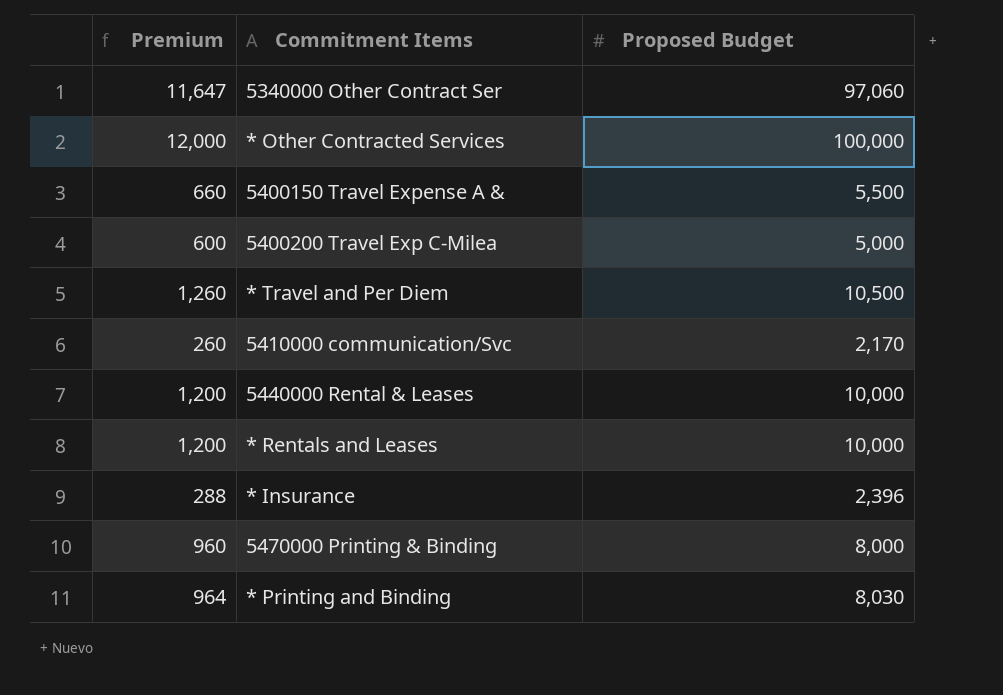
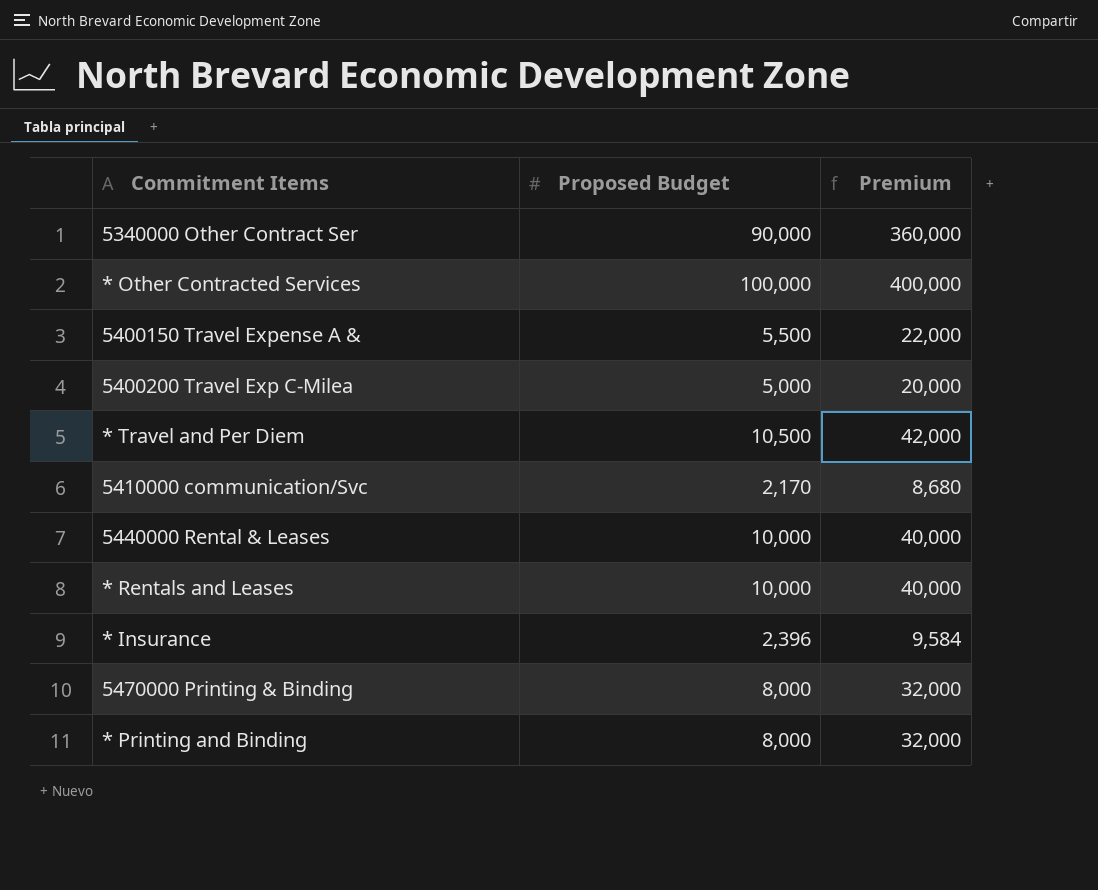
column Premium | formula: [Proposed Budget] * 0.12 -> [Proposed Budget] * 4
column Premium | position: 1 -> 3
5340000 Other Contract Ser | Proposed Budget: 97,060 -> 90,000
* Printing and Binding | Proposed Budget: 8,030 -> 8,000

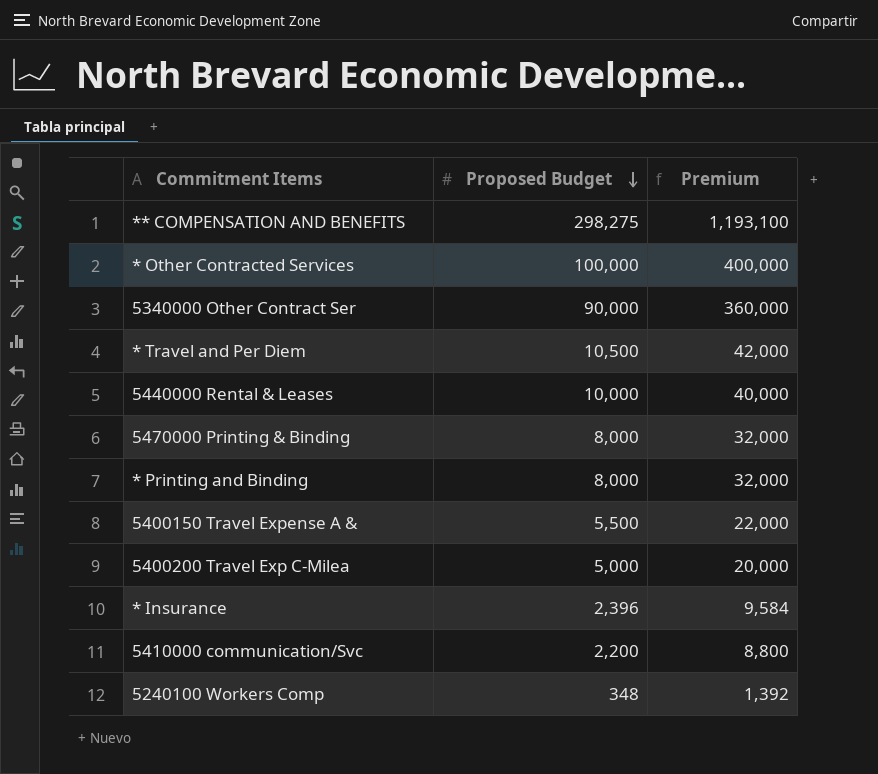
row order: none -> Proposed Budget descending
row * Rentals and Leases: 10,000 | 40,000 -> none
row ** COMPENSATION AND BENEFITS: none -> 298,275 | 1,193,100
5410000 communication/Svc | Proposed Budget: 2,170 -> 2,200
5410000 communication/Svc | Premium: 8,680 -> 8,800
row 5240100 Workers Comp: none -> 348 | 1,392

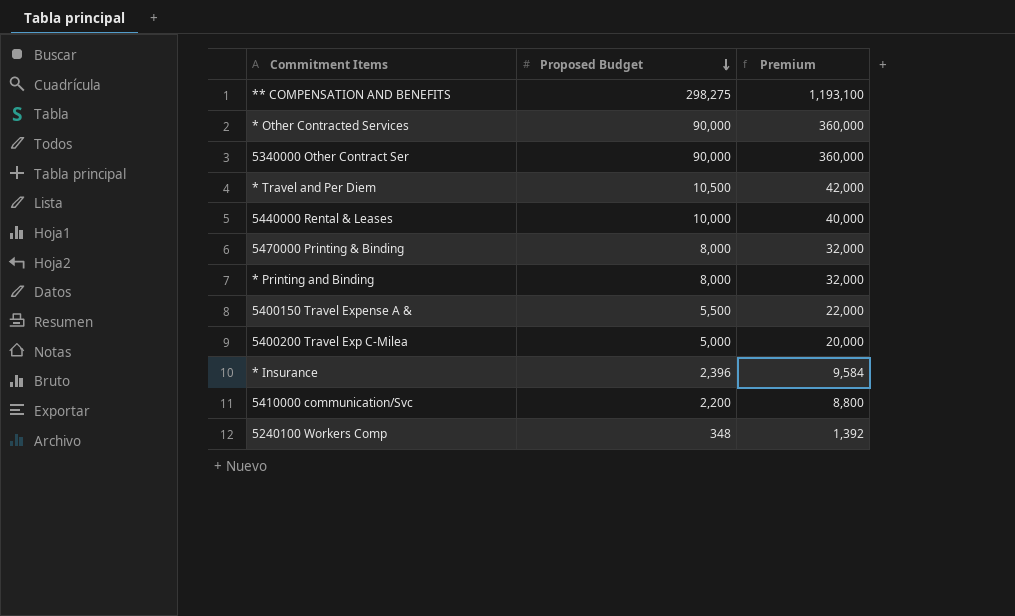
* Other Contracted Services | Proposed Budget: 100,000 -> 90,000
* Other Contracted Services | Premium: 400,000 -> 360,000

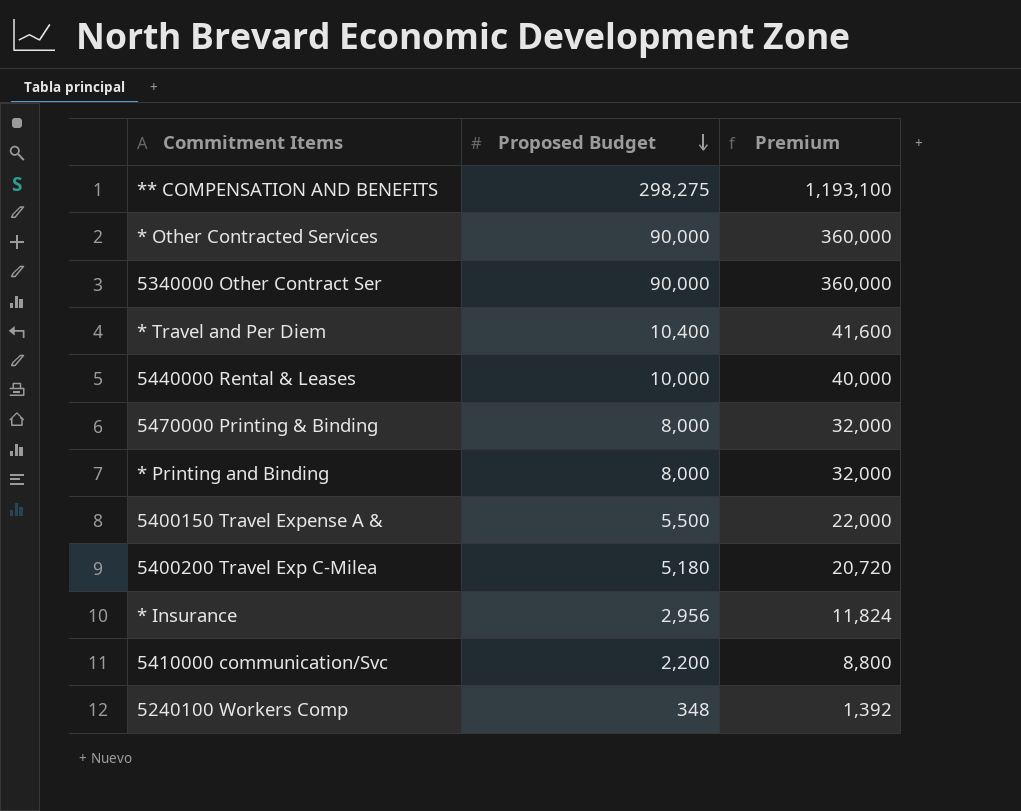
* Travel and Per Diem | Proposed Budget: 10,500 -> 10,400
* Travel and Per Diem | Premium: 42,000 -> 41,600
5400200 Travel Exp C-Milea | Proposed Budget: 5,000 -> 5,180
5400200 Travel Exp C-Milea | Premium: 20,000 -> 20,720
* Insurance | Proposed Budget: 2,396 -> 2,956
* Insurance | Premium: 9,584 -> 11,824

